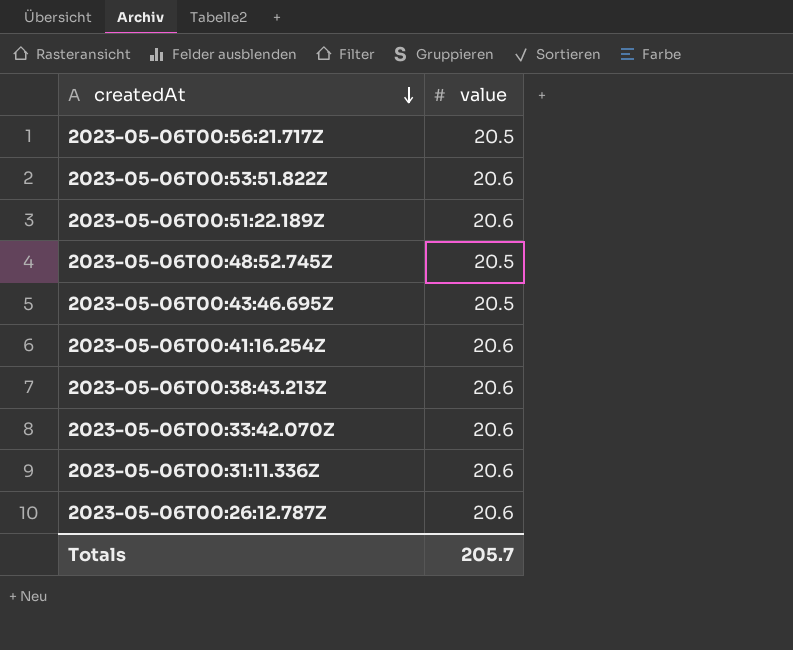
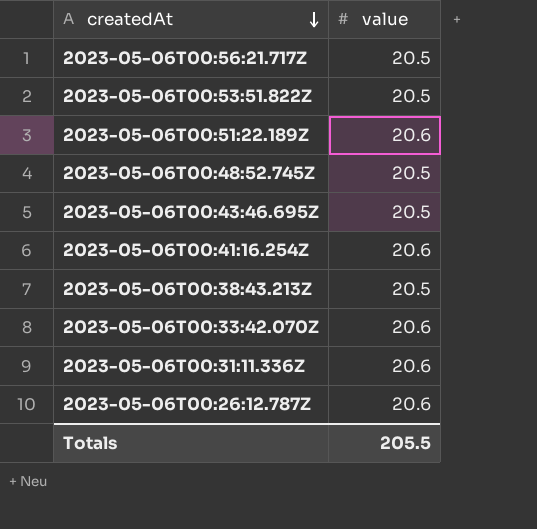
2023-05-06T00:53:51.822Z | value: 20.6 -> 20.5
2023-05-06T00:38:43.213Z | value: 20.6 -> 20.5
Totals | value: 205.7 -> 205.5

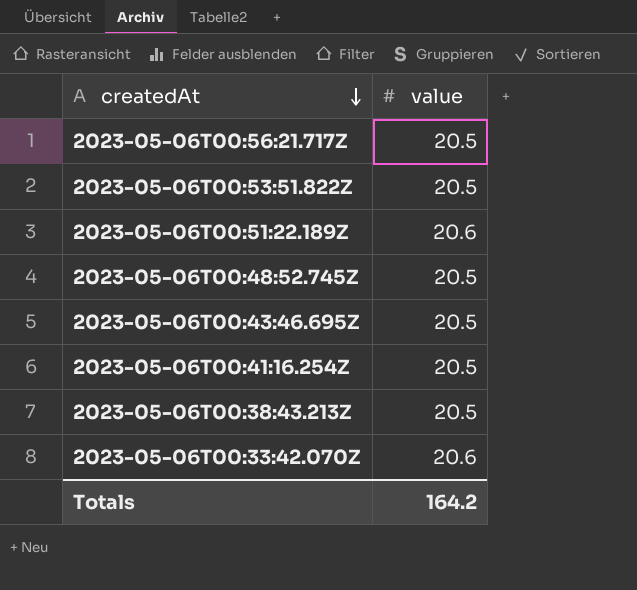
row 2023-05-06T00:31:11.336Z: 20.6 -> none
row 2023-05-06T00:26:12.787Z: 20.6 -> none
2023-05-06T00:41:16.254Z | value: 20.6 -> 20.5
Totals | value: 205.5 -> 164.2

